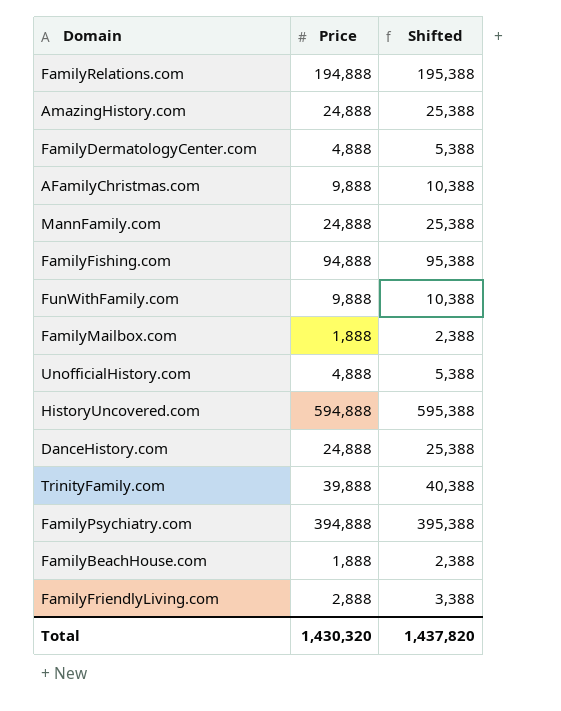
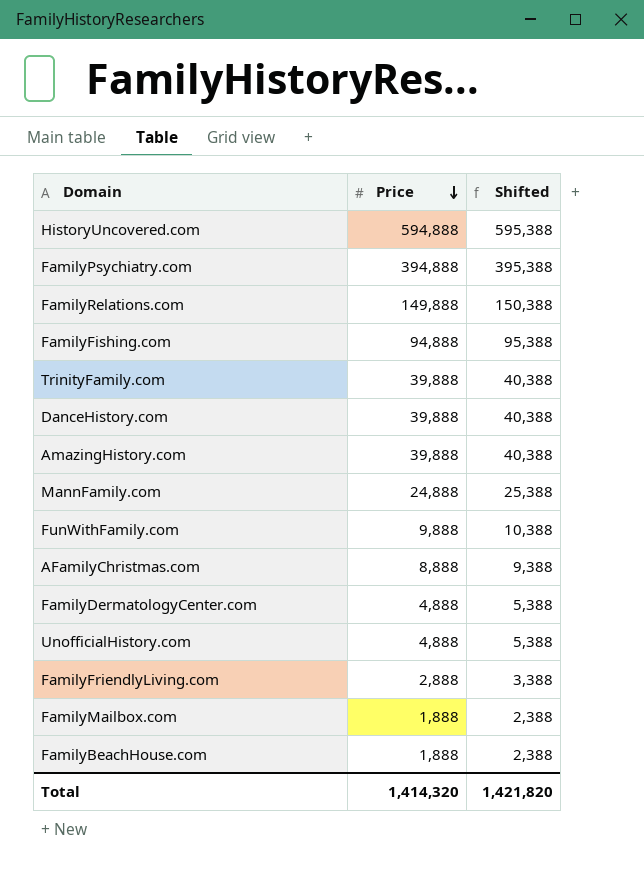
row order: none -> Price descending
FamilyRelations.com | Price: 194,888 -> 149,888
FamilyRelations.com | Shifted: 195,388 -> 150,388
DanceHistory.com | Price: 24,888 -> 39,888
DanceHistory.com | Shifted: 25,388 -> 40,388
AmazingHistory.com | Price: 24,888 -> 39,888
AmazingHistory.com | Shifted: 25,388 -> 40,388
AFamilyChristmas.com | Price: 9,888 -> 8,888
AFamilyChristmas.com | Shifted: 10,388 -> 9,388
Total | Price: 1,430,320 -> 1,414,320
Total | Shifted: 1,437,820 -> 1,421,820

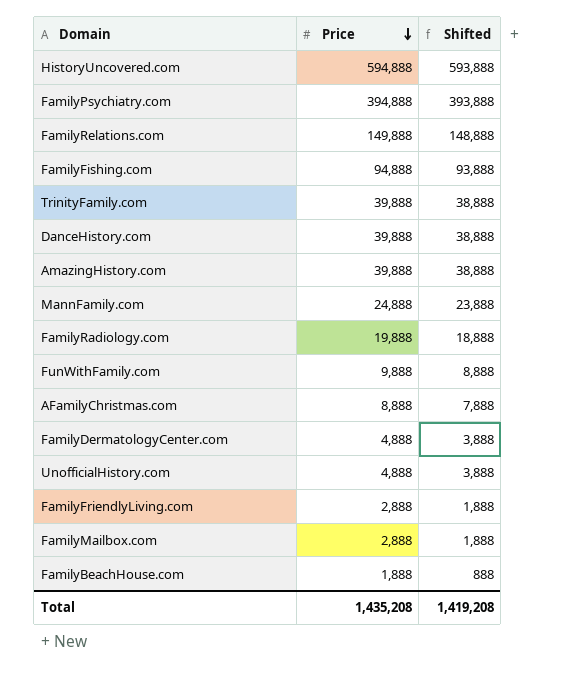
column Shifted | formula: [Price] + 500 -> [Price] - 1000
row FamilyRadiology.com: none -> 19,888 | 18,888
FamilyMailbox.com | Price: 1,888 -> 2,888
Total | Price: 1,414,320 -> 1,435,208
Total | Shifted: 1,421,820 -> 1,419,208

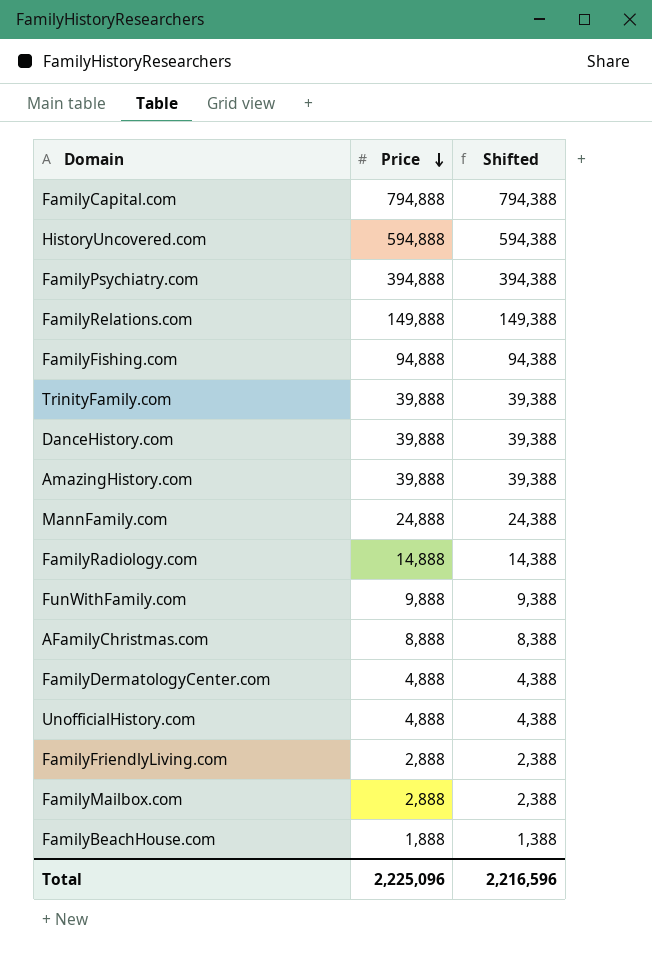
column Shifted | formula: [Price] - 1000 -> [Price] - 500
row FamilyCapital.com: none -> 794,888 | 794,388
FamilyRadiology.com | Price: 19,888 -> 14,888
Total | Price: 1,435,208 -> 2,225,096
Total | Shifted: 1,419,208 -> 2,216,596

